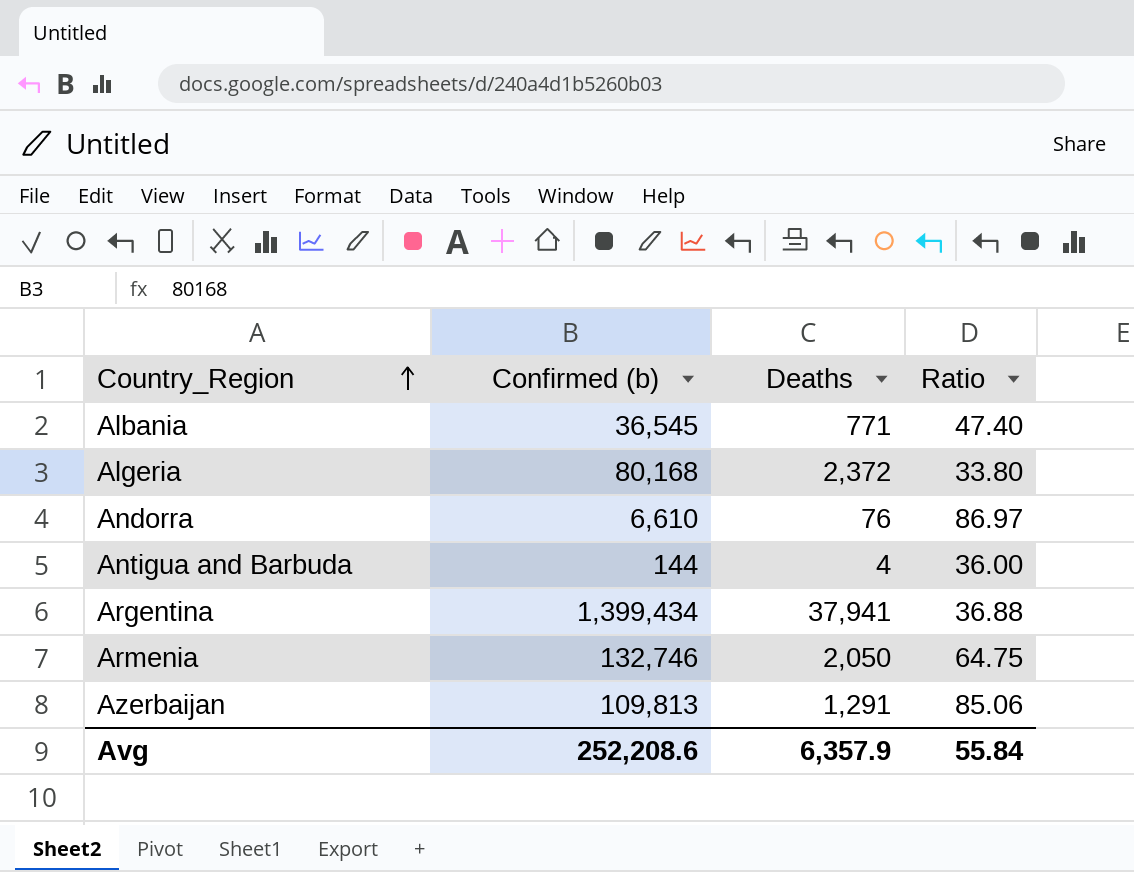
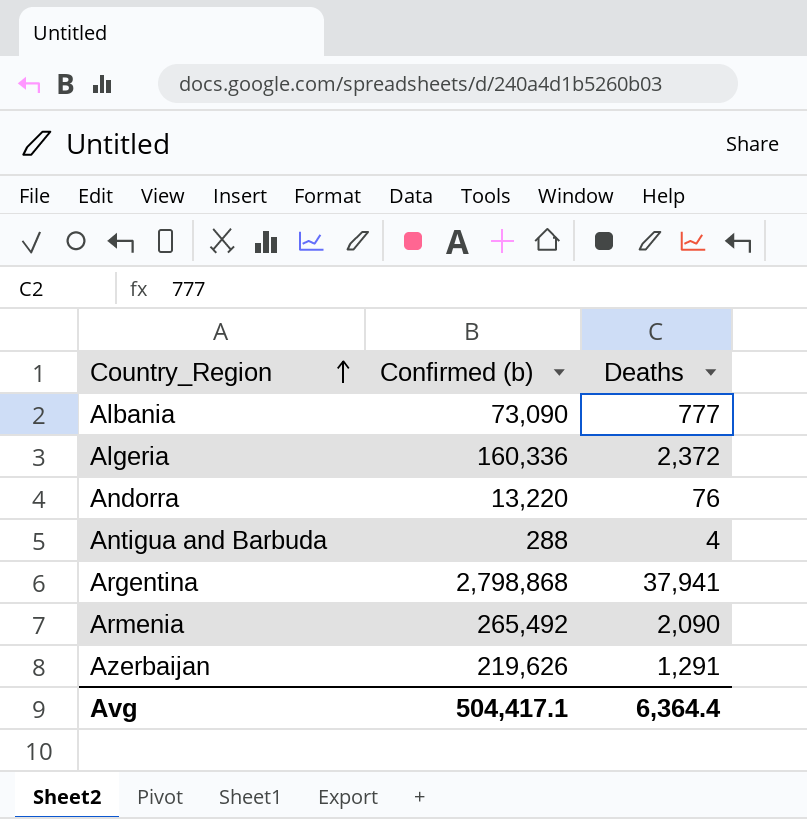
column Ratio | formula: [Confirmed (b)] / [Deaths] -> none
Albania | Confirmed (b): 36,545 -> 73,090
Albania | Deaths: 771 -> 777
Algeria | Confirmed (b): 80,168 -> 160,336
Andorra | Confirmed (b): 6,610 -> 13,220
Antigua and Barbuda | Confirmed (b): 144 -> 288
Argentina | Confirmed (b): 1,399,434 -> 2,798,868
Armenia | Confirmed (b): 132,746 -> 265,492
Armenia | Deaths: 2,050 -> 2,090
Azerbaijan | Confirmed (b): 109,813 -> 219,626
Avg | Confirmed (b): 252,208.6 -> 504,417.1
Avg | Deaths: 6,357.9 -> 6,364.4

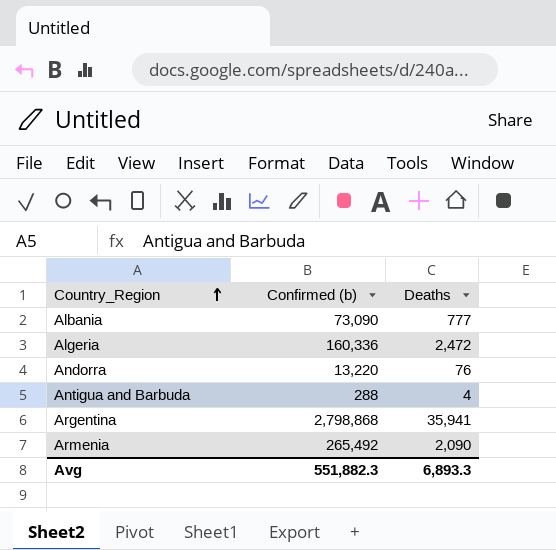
row Azerbaijan: 219,626 | 1,291 -> none
Algeria | Deaths: 2,372 -> 2,472
Argentina | Deaths: 37,941 -> 35,941
Avg | Confirmed (b): 504,417.1 -> 551,882.3
Avg | Deaths: 6,364.4 -> 6,893.3

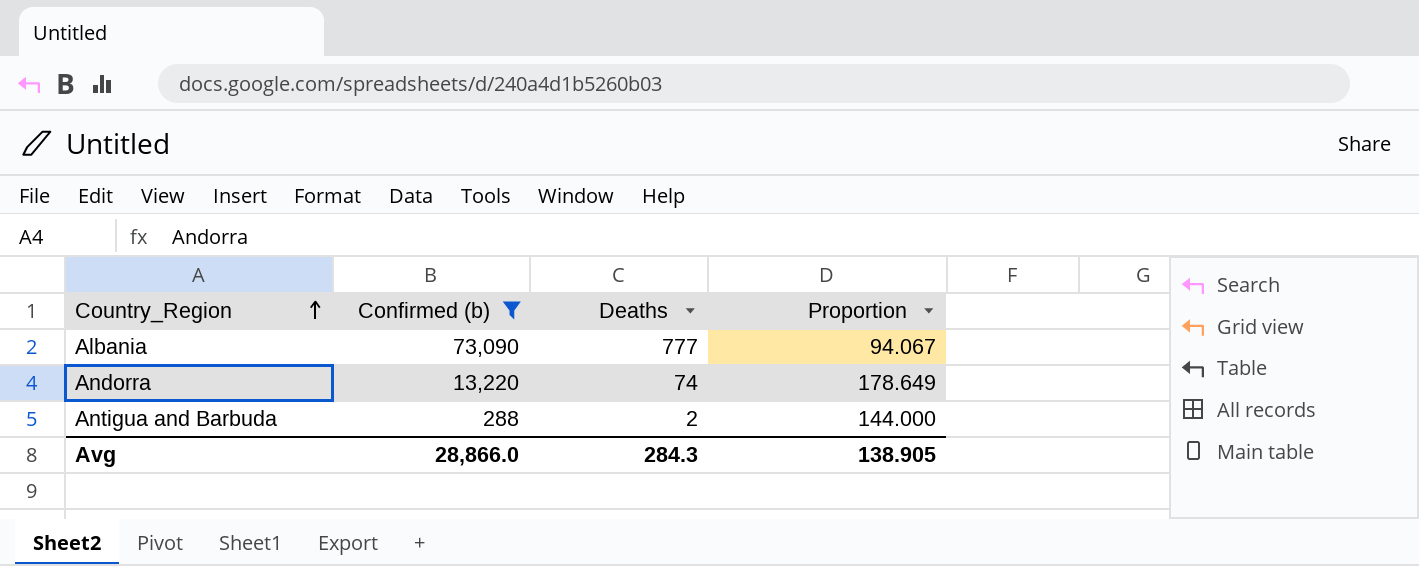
filter: none -> Confirmed (b) <= 73,090
column Proportion | formula: none -> [Confirmed (b)] / [Deaths]
Andorra | Deaths: 76 -> 74
Antigua and Barbuda | Deaths: 4 -> 2
Avg | Confirmed (b): 551,882.3 -> 28,866.0
Avg | Deaths: 6,893.3 -> 284.3

